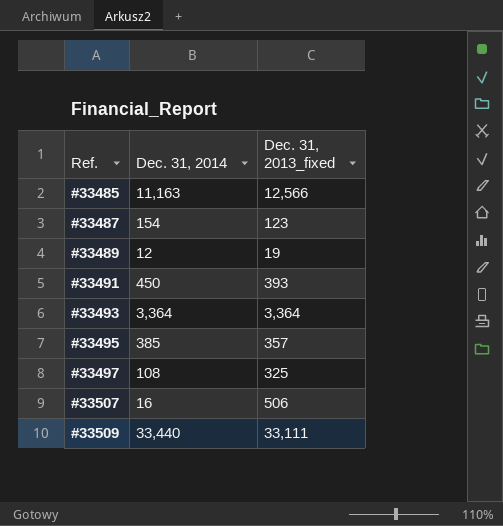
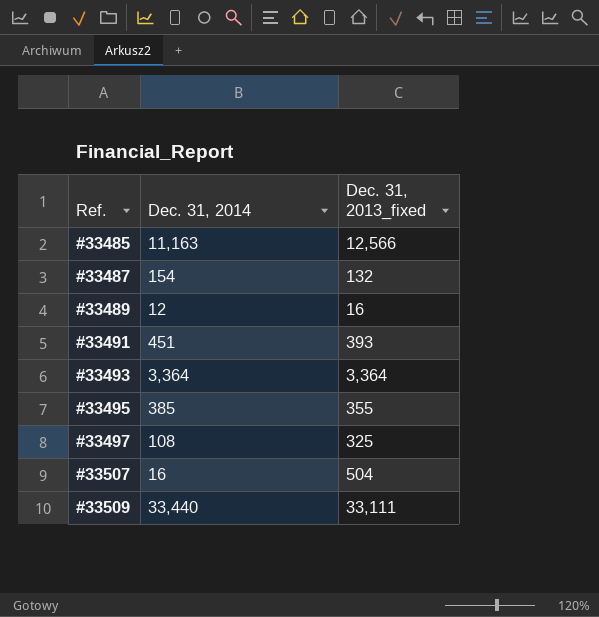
#33487 | Dec. 31, 2013_fixed: 123 -> 132
#33489 | Dec. 31, 2013_fixed: 19 -> 16
#33491 | Dec. 31, 2014: 450 -> 451
#33495 | Dec. 31, 2013_fixed: 357 -> 355
#33507 | Dec. 31, 2013_fixed: 506 -> 504

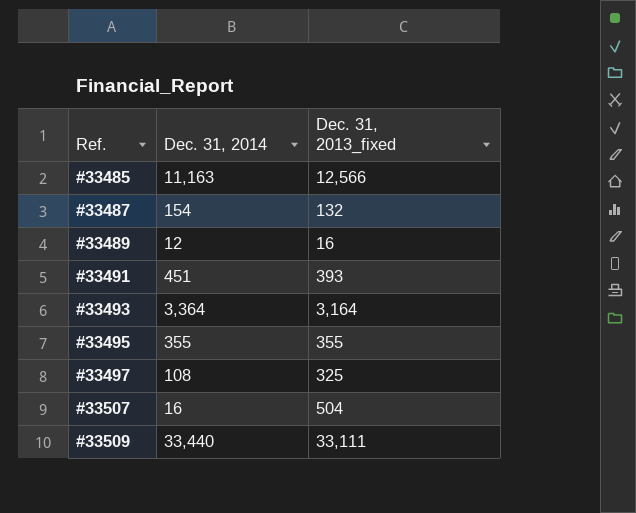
#33493 | Dec. 31, 2013_fixed: 3,364 -> 3,164
#33495 | Dec. 31, 2014: 385 -> 355

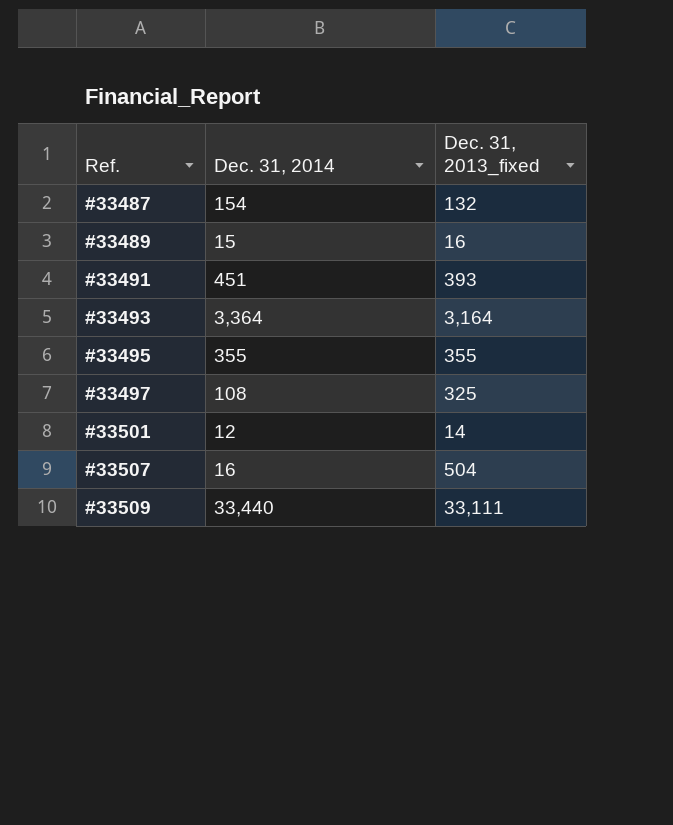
row #33485: 11,163 | 12,566 -> none
#33489 | Dec. 31, 2014: 12 -> 15
row #33501: none -> 12 | 14

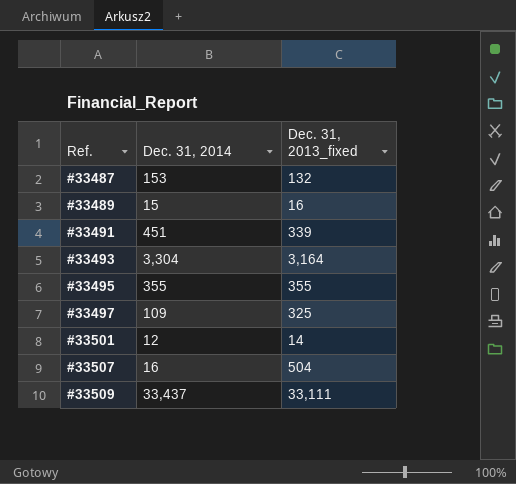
#33487 | Dec. 31, 2014: 154 -> 153
#33491 | Dec. 31, 2013_fixed: 393 -> 339
#33493 | Dec. 31, 2014: 3,364 -> 3,304
#33497 | Dec. 31, 2014: 108 -> 109
#33509 | Dec. 31, 2014: 33,440 -> 33,437

